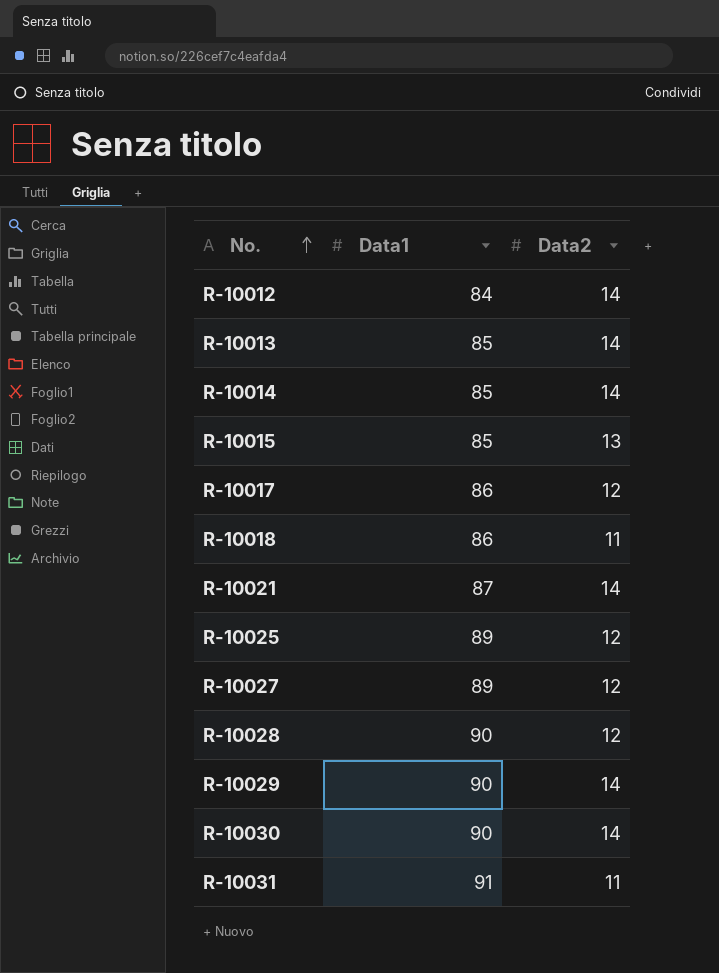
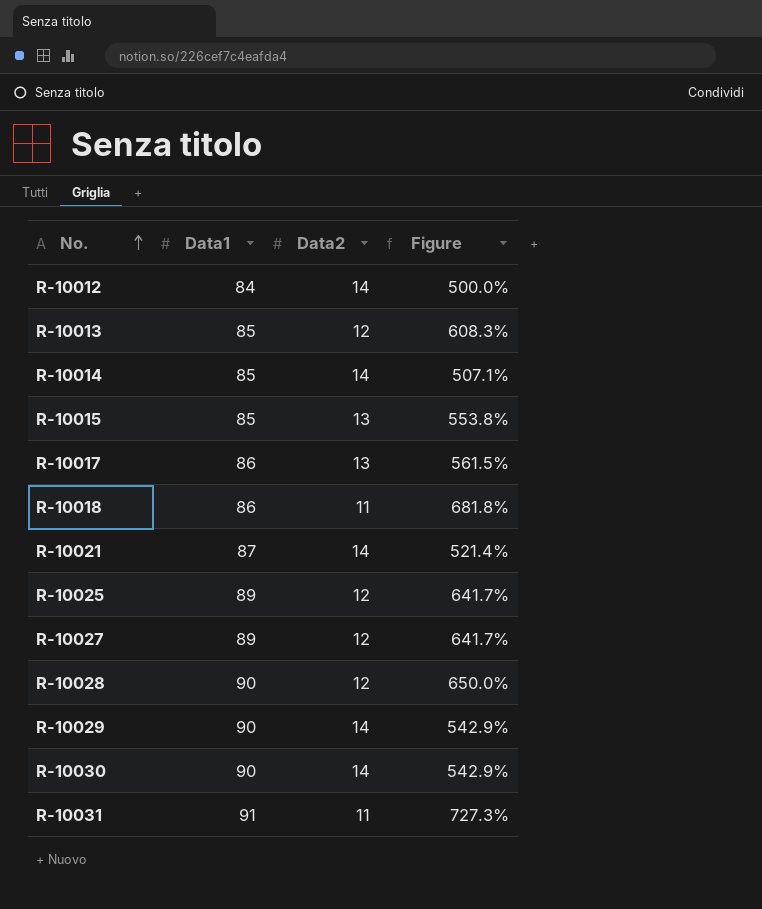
column Figure | formula: none -> ([Data1] - [Data2]) / [Data2]
R-10013 | Data2: 14 -> 12
R-10017 | Data2: 12 -> 13

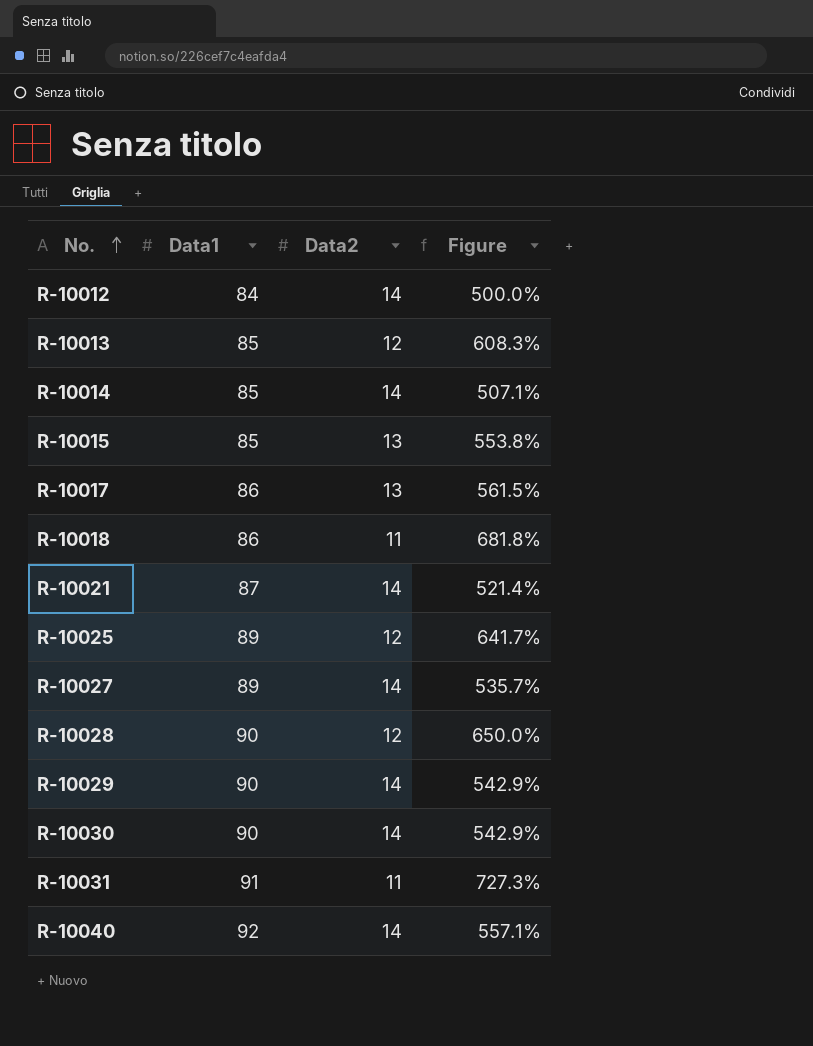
R-10027 | Data2: 12 -> 14
R-10027 | Figure: 641.7% -> 535.7%
row R-10040: none -> 92 | 14 | 557.1%

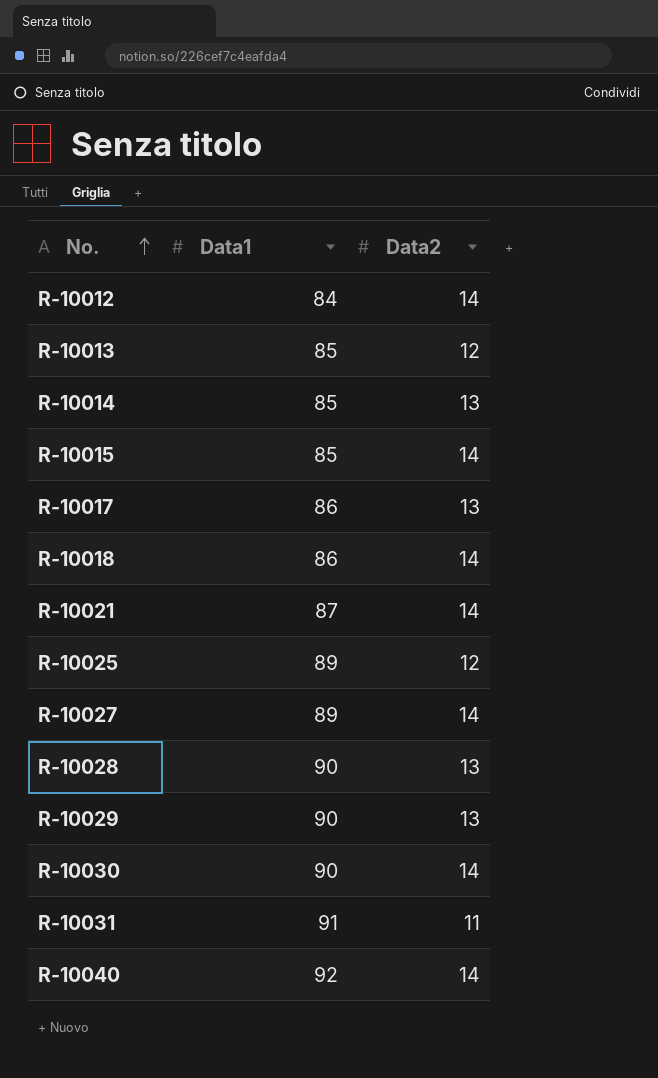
column Figure | formula: ([Data1] - [Data2]) / [Data2] -> none
R-10014 | Data2: 14 -> 13
R-10015 | Data2: 13 -> 14
R-10018 | Data2: 11 -> 14
R-10028 | Data2: 12 -> 13
R-10029 | Data2: 14 -> 13

